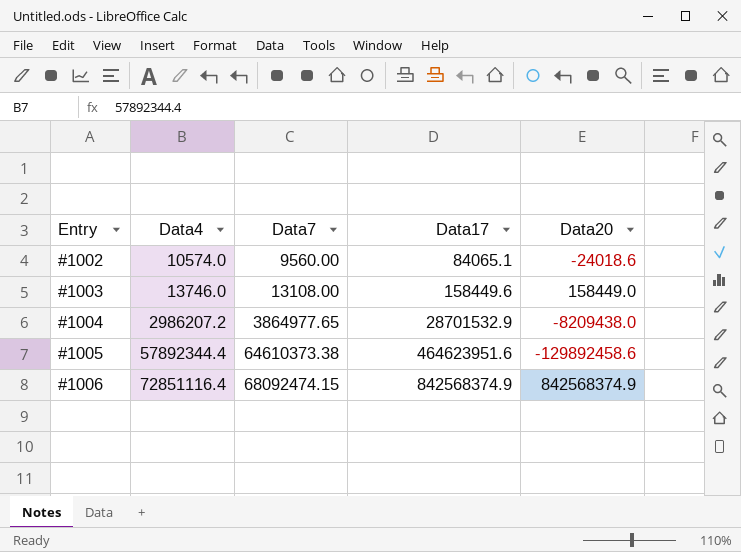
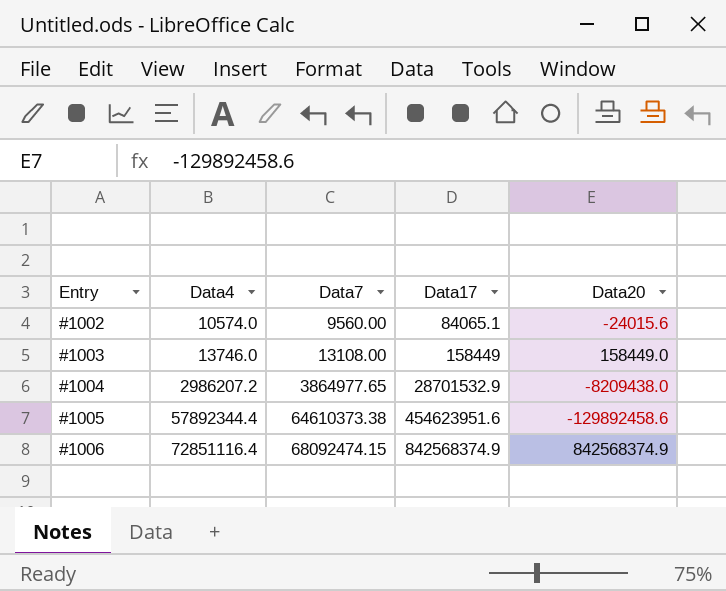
#1002 | Data20: -24018.6 -> -24015.6
#1003 | Data17: 158449.6 -> 158449
#1005 | Data17: 464623951.6 -> 454623951.6

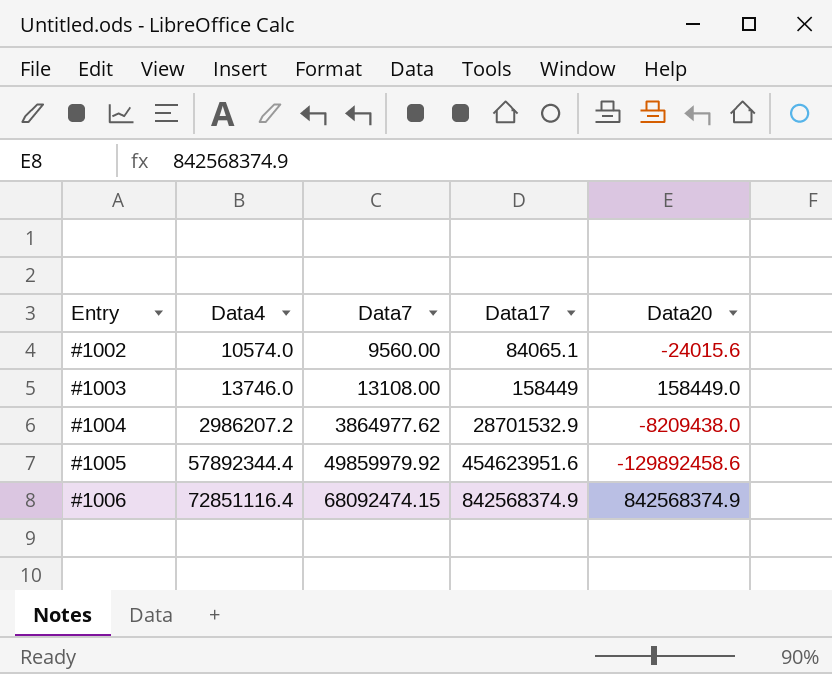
#1004 | Data7: 3864977.65 -> 3864977.62
#1005 | Data7: 64610373.38 -> 49859979.92

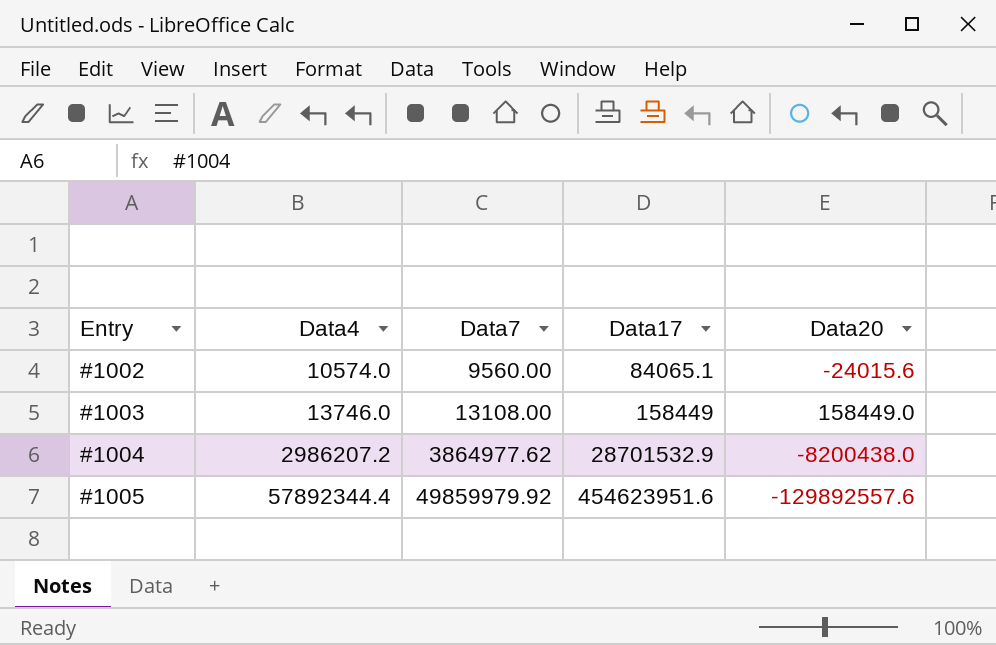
row #1006: 72851116.4 | 68092474.15 | 842568374.9 | 842568374.9 -> none
#1004 | Data20: -8209438.0 -> -8200438.0
#1005 | Data20: -129892458.6 -> -129892557.6

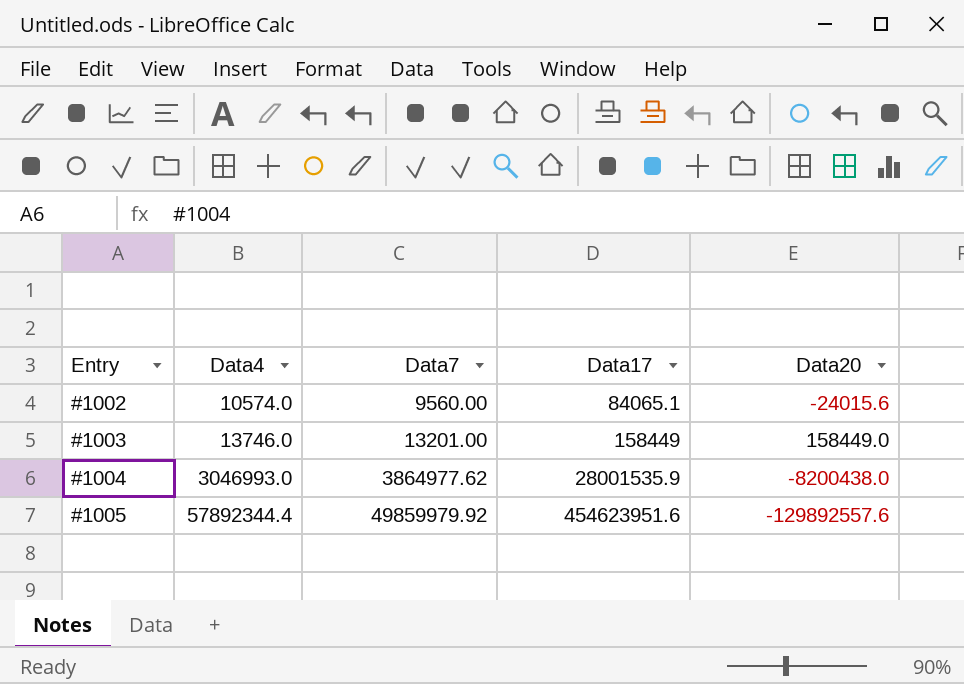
#1003 | Data7: 13108.00 -> 13201.00
#1004 | Data4: 2986207.2 -> 3046993.0
#1004 | Data17: 28701532.9 -> 28001535.9

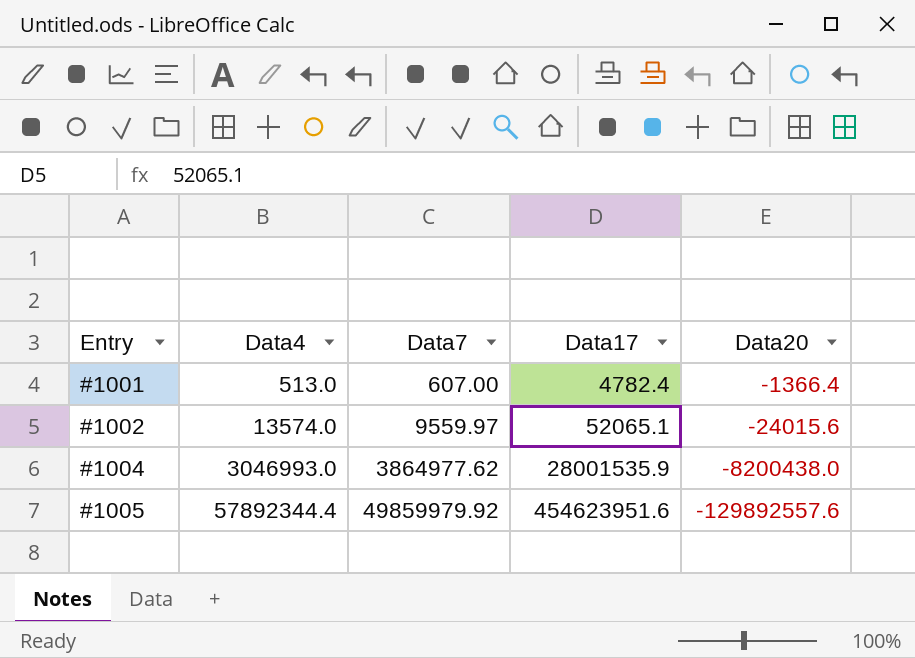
row #1003: 13746.0 | 13201.00 | 158449 | 158449.0 -> none
row #1001: none -> 513.0 | 607.00 | 4782.4 | -1366.4
#1002 | Data4: 10574.0 -> 13574.0
#1002 | Data7: 9560.00 -> 9559.97
#1002 | Data17: 84065.1 -> 52065.1

